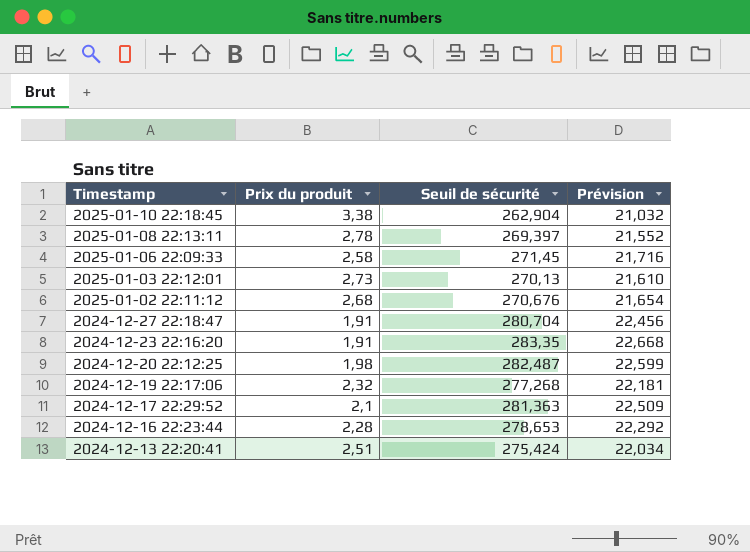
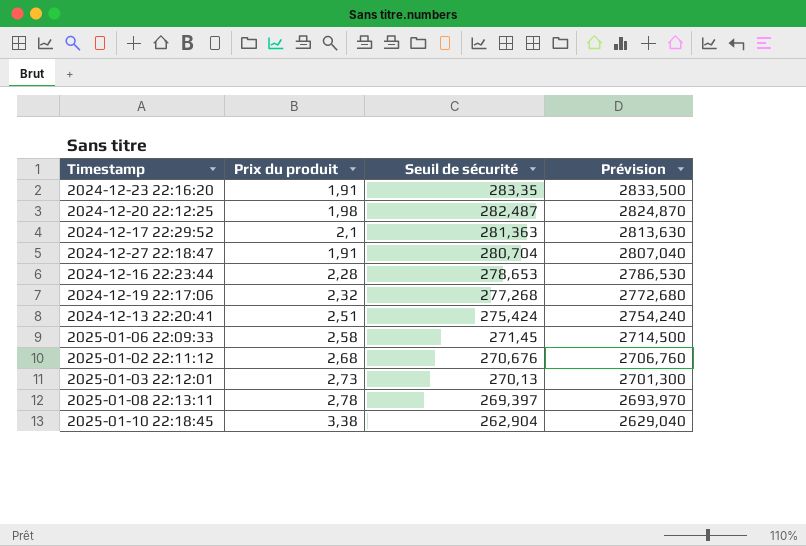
row order: Timestamp descending -> Seuil de sécurité descending
column Prévision | formula: [Seuil de sécurité] * 0,08 -> [Seuil de sécurité] * 10

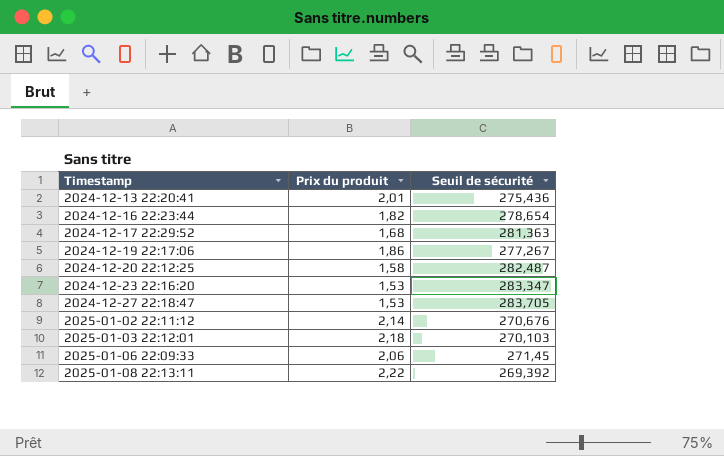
row order: Seuil de sécurité descending -> Timestamp ascending
column Prévision | formula: [Seuil de sécurité] * 10 -> none
row 2025-01-10 22:18:45: 3,38 | 262,904 | 2629,040 -> none
2024-12-13 22:20:41 | Prix du produit: 2,51 -> 2,01
2024-12-13 22:20:41 | Seuil de sécurité: 275,424 -> 275,436
2024-12-16 22:23:44 | Prix du produit: 2,28 -> 1,82
2024-12-16 22:23:44 | Seuil de sécurité: 278,653 -> 278,654
2024-12-17 22:29:52 | Prix du produit: 2,1 -> 1,68
2024-12-19 22:17:06 | Prix du produit: 2,32 -> 1,86
2024-12-19 22:17:06 | Seuil de sécurité: 277,268 -> 277,267
2024-12-20 22:12:25 | Prix du produit: 1,98 -> 1,58
2024-12-23 22:16:20 | Prix du produit: 1,91 -> 1,53
2024-12-23 22:16:20 | Seuil de sécurité: 283,35 -> 283,347
2024-12-27 22:18:47 | Prix du produit: 1,91 -> 1,53
2024-12-27 22:18:47 | Seuil de sécurité: 280,704 -> 283,705
2025-01-02 22:11:12 | Prix du produit: 2,68 -> 2,14
2025-01-03 22:12:01 | Prix du produit: 2,73 -> 2,18
2025-01-03 22:12:01 | Seuil de sécurité: 270,13 -> 270,103
2025-01-06 22:09:33 | Prix du produit: 2,58 -> 2,06
2025-01-08 22:13:11 | Prix du produit: 2,78 -> 2,22
2025-01-08 22:13:11 | Seuil de sécurité: 269,397 -> 269,392

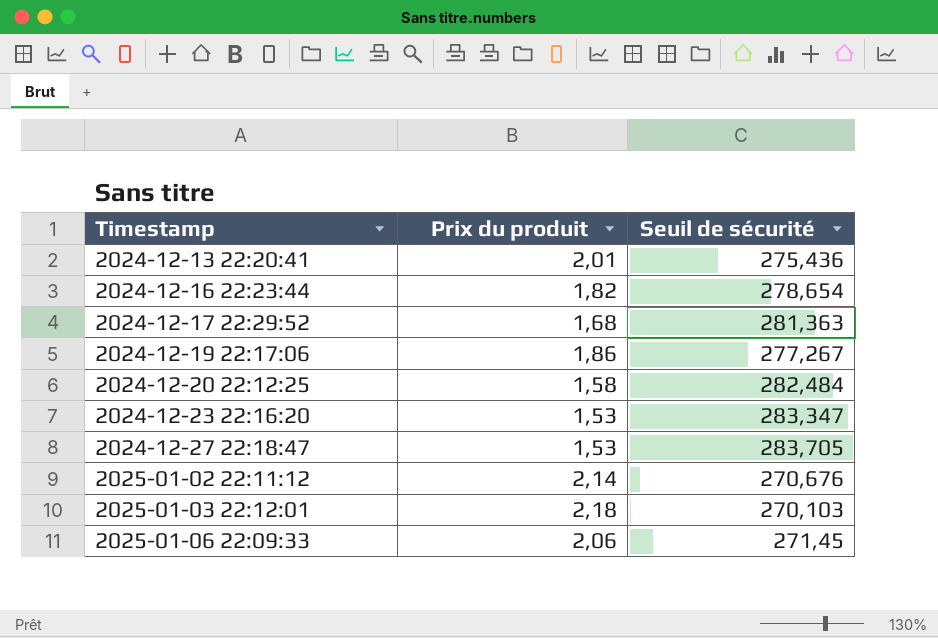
row 2025-01-08 22:13:11: 2,22 | 269,392 -> none
2024-12-20 22:12:25 | Seuil de sécurité: 282,487 -> 282,484

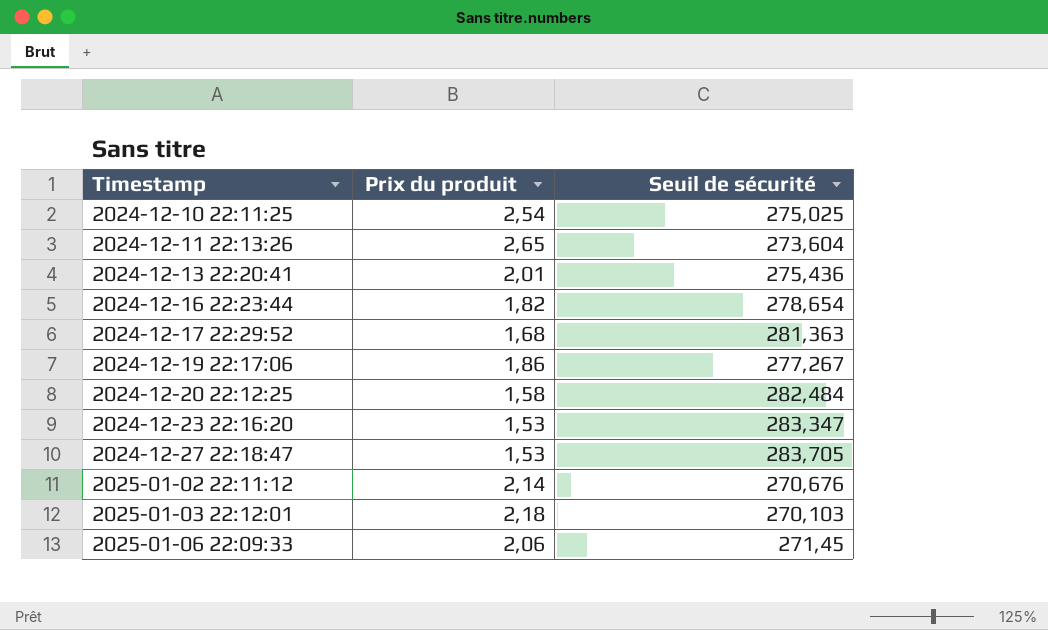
row 2024-12-10 22:11:25: none -> 2,54 | 275,025
row 2024-12-11 22:13:26: none -> 2,65 | 273,604

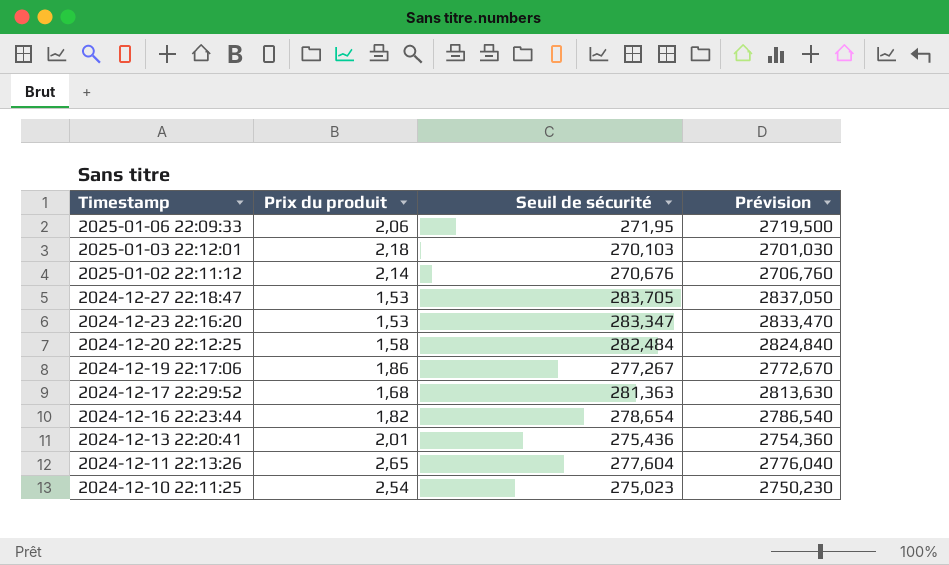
row order: Timestamp ascending -> Timestamp descending
column Prévision | formula: none -> [Seuil de sécurité] * 10
2025-01-06 22:09:33 | Seuil de sécurité: 271,45 -> 271,95
2024-12-11 22:13:26 | Seuil de sécurité: 273,604 -> 277,604
2024-12-10 22:11:25 | Seuil de sécurité: 275,025 -> 275,023

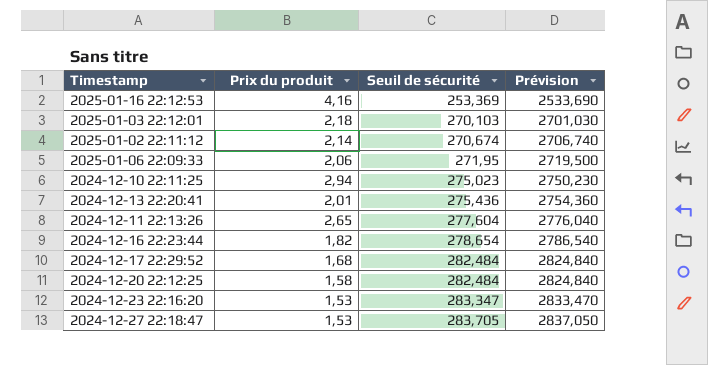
row order: Timestamp descending -> Seuil de sécurité ascending
row 2024-12-19 22:17:06: 1,86 | 277,267 | 2772,670 -> none
row 2025-01-16 22:12:53: none -> 4,16 | 253,369 | 2533,690
2025-01-02 22:11:12 | Seuil de sécurité: 270,676 -> 270,674
2025-01-02 22:11:12 | Prévision: 2706,760 -> 2706,740
2024-12-10 22:11:25 | Prix du produit: 2,54 -> 2,94
2024-12-17 22:29:52 | Seuil de sécurité: 281,363 -> 282,484
2024-12-17 22:29:52 | Prévision: 2813,630 -> 2824,840

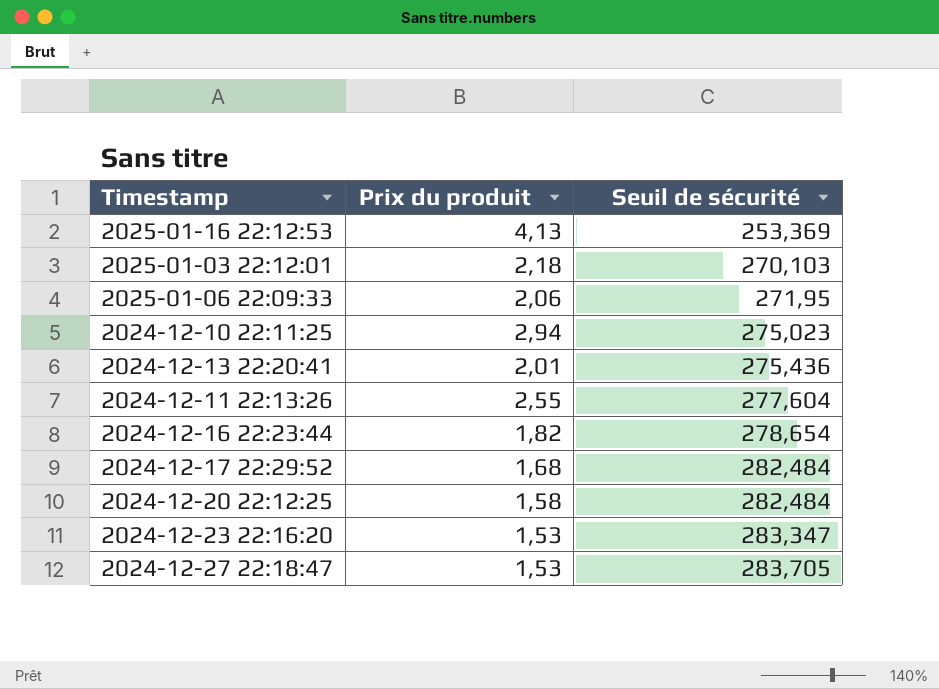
column Prévision | formula: [Seuil de sécurité] * 10 -> none
row 2025-01-02 22:11:12: 2,14 | 270,674 | 2706,740 -> none
2025-01-16 22:12:53 | Prix du produit: 4,16 -> 4,13
2024-12-11 22:13:26 | Prix du produit: 2,65 -> 2,55

